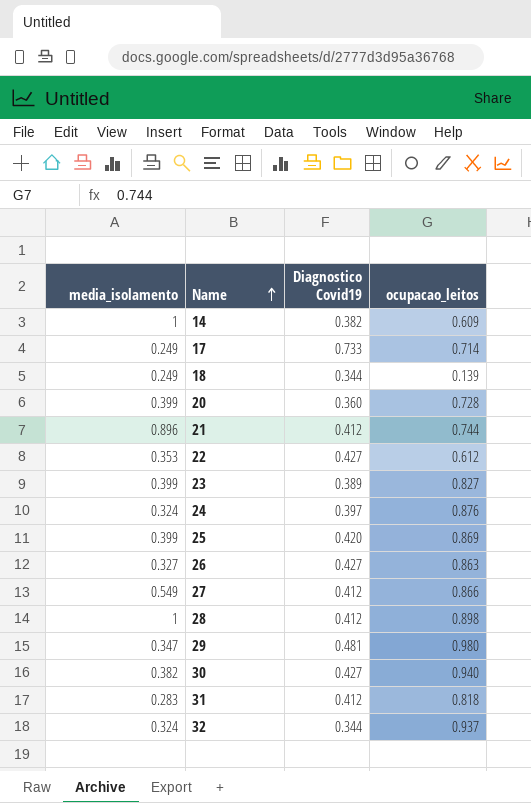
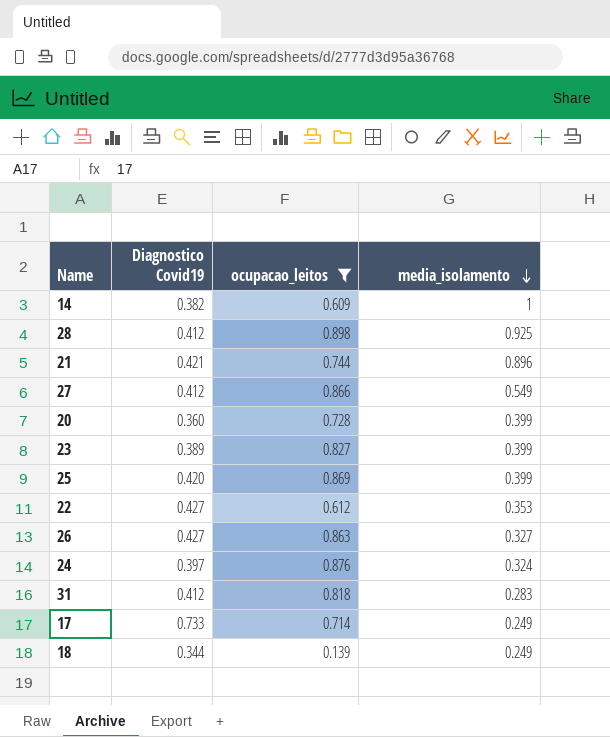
filter: none -> ocupacao_leitos <= 0.898
row order: Name ascending -> media_isolamento descending
column media_isolamento | position: 1 -> 4
28 | media_isolamento: 1 -> 0.925
21 | Diagnostico Covid19: 0.412 -> 0.421

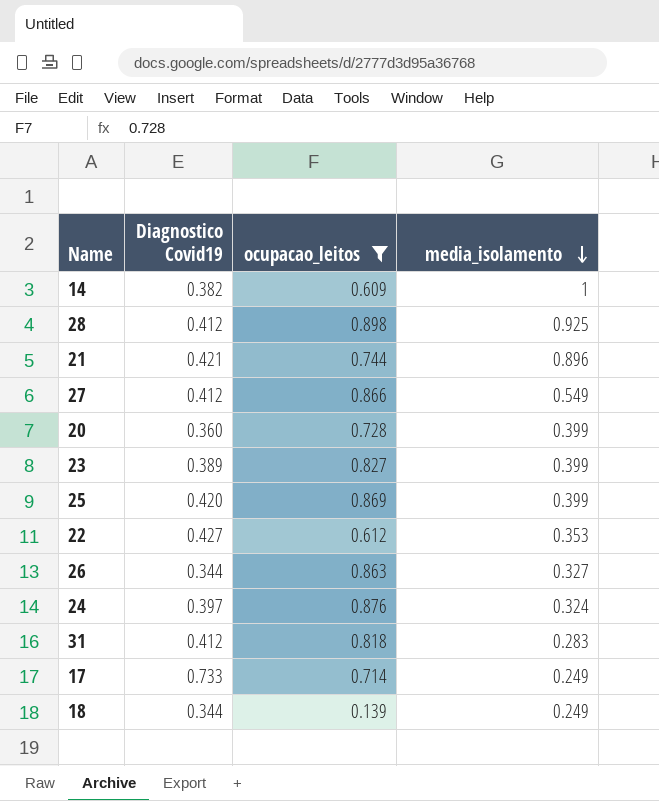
26 | Diagnostico Covid19: 0.427 -> 0.344

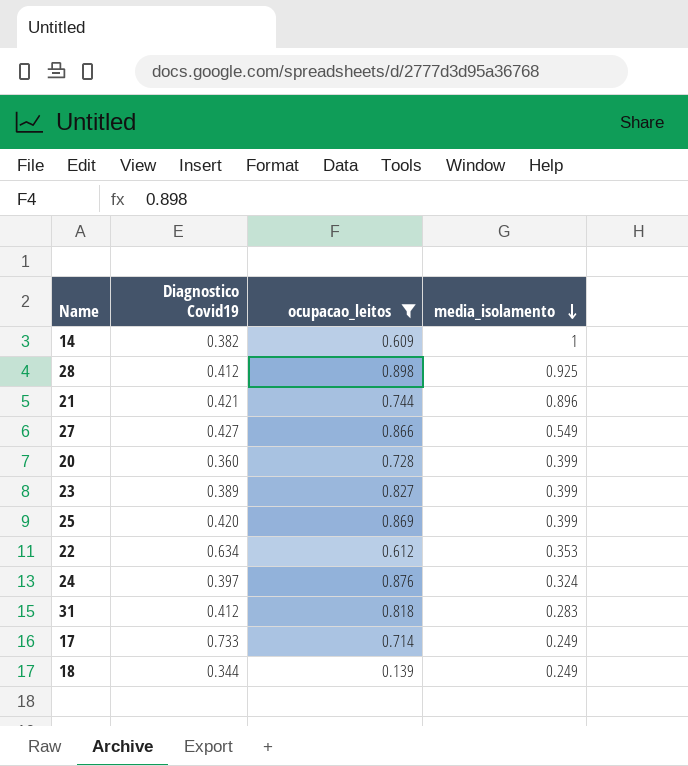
row 26: 0.344 | 0.863 | 0.327 -> none
27 | Diagnostico Covid19: 0.412 -> 0.427
22 | Diagnostico Covid19: 0.427 -> 0.634

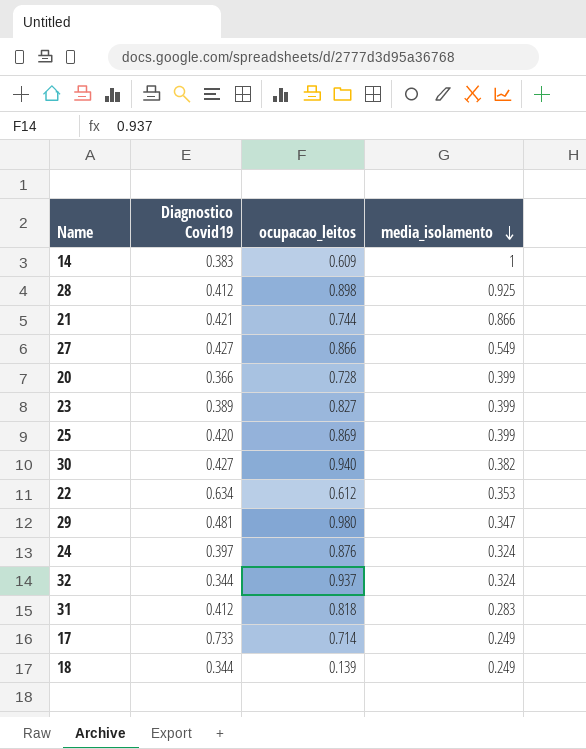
filter: ocupacao_leitos <= 0.898 -> none
14 | Diagnostico Covid19: 0.382 -> 0.383
21 | media_isolamento: 0.896 -> 0.866
20 | Diagnostico Covid19: 0.360 -> 0.366

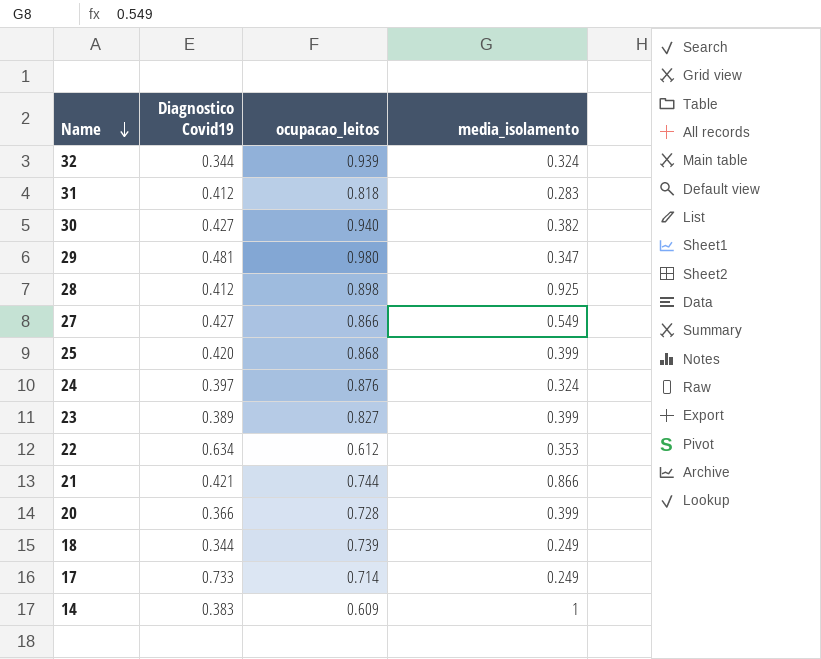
row order: media_isolamento descending -> Name descending
32 | ocupacao_leitos: 0.937 -> 0.939
25 | ocupacao_leitos: 0.869 -> 0.868
18 | ocupacao_leitos: 0.139 -> 0.739

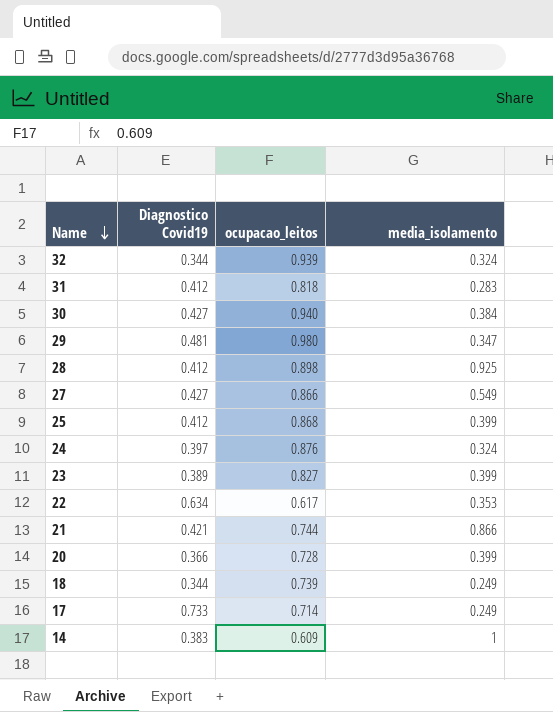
30 | media_isolamento: 0.382 -> 0.384
25 | Diagnostico Covid19: 0.420 -> 0.412
22 | ocupacao_leitos: 0.612 -> 0.617

